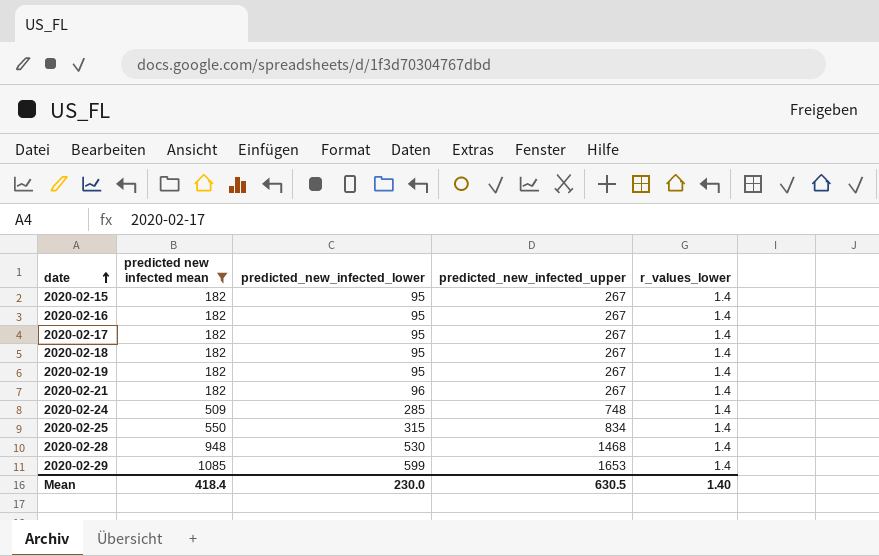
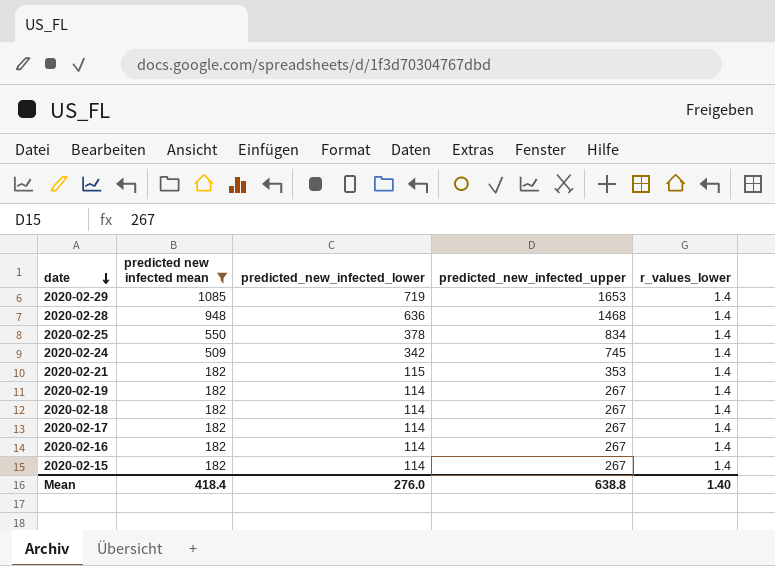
row order: date ascending -> date descending
2020-02-29 | predicted_new_infected_lower: 599 -> 719
2020-02-28 | predicted_new_infected_lower: 530 -> 636
2020-02-25 | predicted_new_infected_lower: 315 -> 378
2020-02-24 | predicted_new_infected_lower: 285 -> 342
2020-02-24 | predicted_new_infected_upper: 748 -> 745
2020-02-21 | predicted_new_infected_lower: 96 -> 115
2020-02-21 | predicted_new_infected_upper: 267 -> 353
2020-02-19 | predicted_new_infected_lower: 95 -> 114
2020-02-18 | predicted_new_infected_lower: 95 -> 114
2020-02-17 | predicted_new_infected_lower: 95 -> 114
2020-02-16 | predicted_new_infected_lower: 95 -> 114
2020-02-15 | predicted_new_infected_lower: 95 -> 114
Mean | predicted_new_infected_lower: 230.0 -> 276.0
Mean | predicted_new_infected_upper: 630.5 -> 638.8

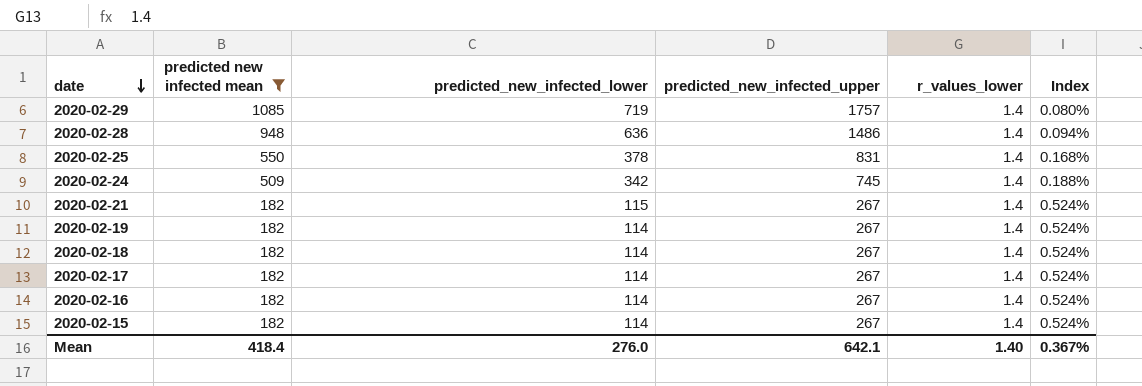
column Index | formula: none -> [r_values_lower] / [predicted_new_infected_upper]
2020-02-29 | predicted_new_infected_upper: 1653 -> 1757
2020-02-28 | predicted_new_infected_upper: 1468 -> 1486
2020-02-25 | predicted_new_infected_upper: 834 -> 831
2020-02-21 | predicted_new_infected_upper: 353 -> 267
Mean | predicted_new_infected_upper: 638.8 -> 642.1

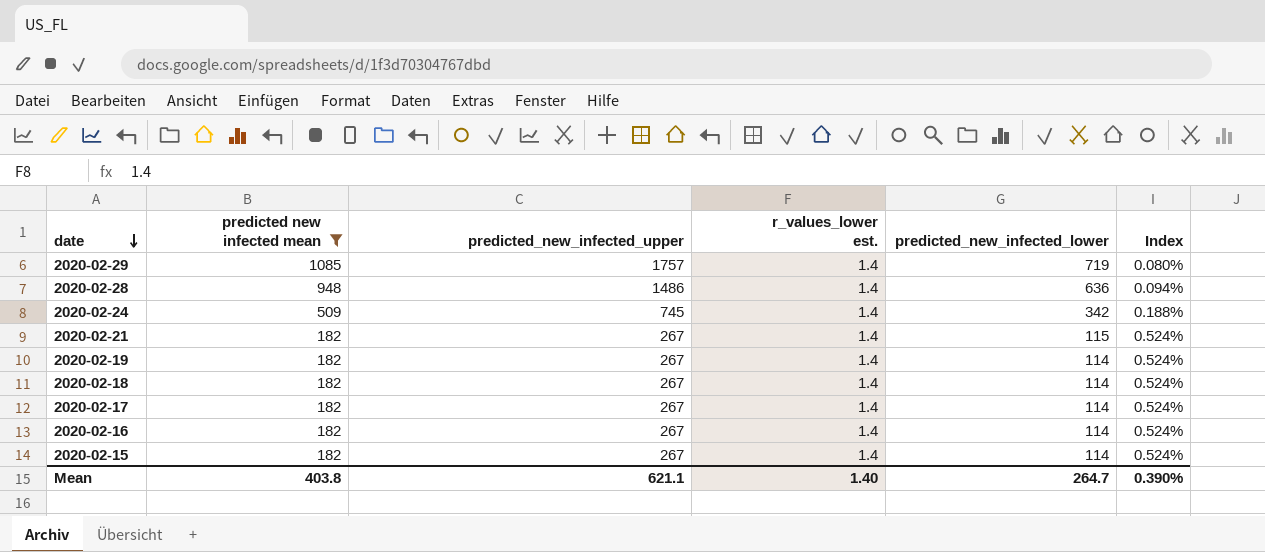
column name: r_values_lower -> r_values_lower est.
column predicted_new_infected_lower | position: 3 -> 5
row 2020-02-25: 550 | 378 | 831 | 1.4 | 0.168% -> none
Mean | predicted new infected mean: 418.4 -> 403.8
Mean | predicted_new_infected_upper: 642.1 -> 621.1
Mean | predicted_new_infected_lower: 276.0 -> 264.7
Mean | Index: 0.367% -> 0.390%

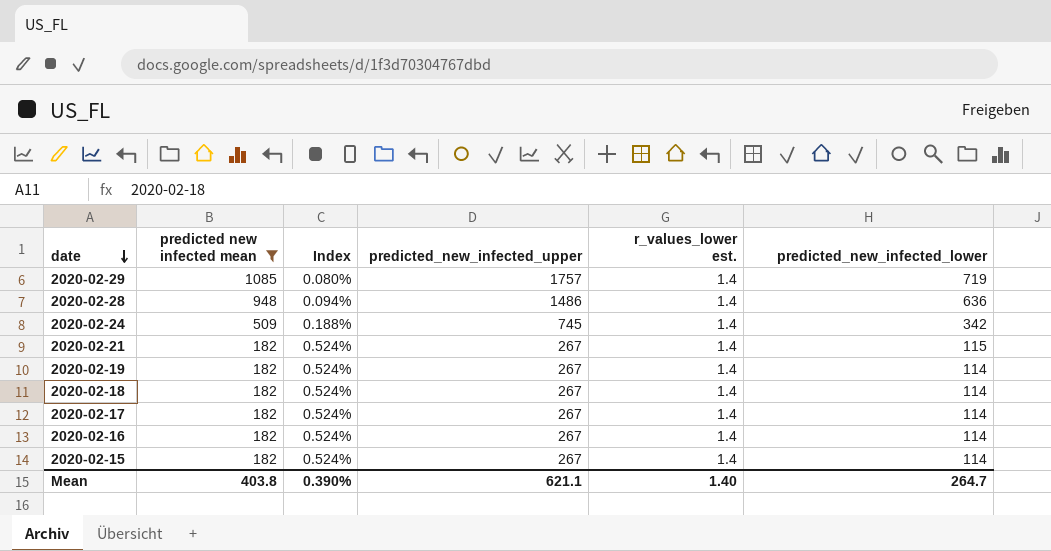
column Index | position: 6 -> 3

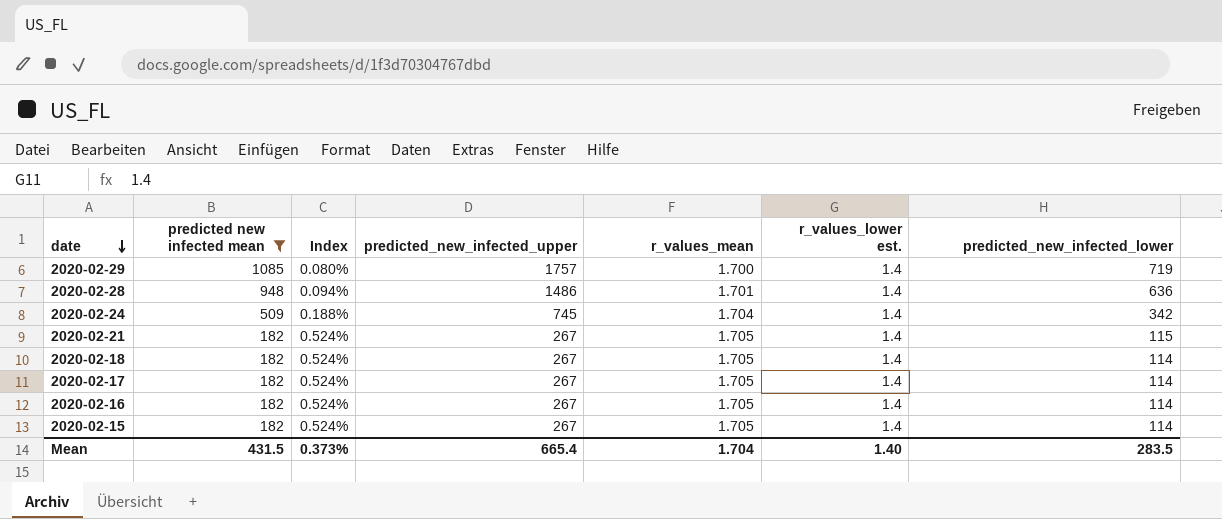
column r_values_mean | position: none -> 5
row 2020-02-19: 182 | 0.524% | 267 | 1.4 | 114 -> none
Mean | predicted new infected mean: 403.8 -> 431.5
Mean | Index: 0.390% -> 0.373%
Mean | predicted_new_infected_upper: 621.1 -> 665.4
Mean | predicted_new_infected_lower: 264.7 -> 283.5

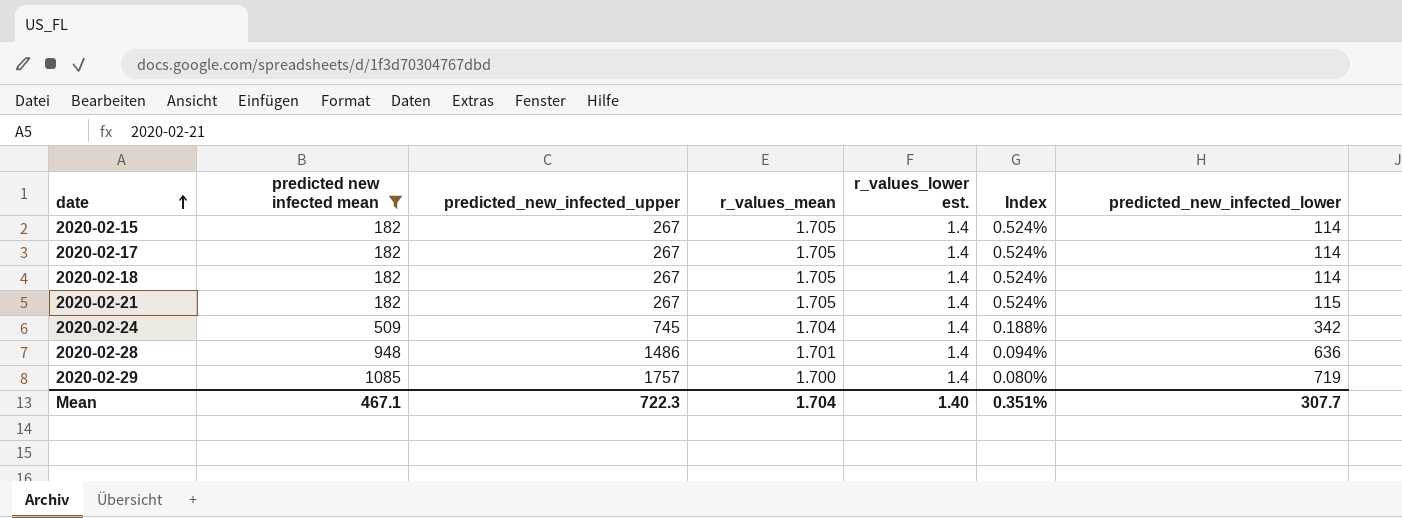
row order: date descending -> date ascending
column Index | position: 3 -> 6
row 2020-02-16: 182 | 0.524% | 267 | 1.705 | 1.4 | 114 -> none
Mean | predicted new infected mean: 431.5 -> 467.1
Mean | predicted_new_infected_upper: 665.4 -> 722.3
Mean | Index: 0.373% -> 0.351%
Mean | predicted_new_infected_lower: 283.5 -> 307.7

